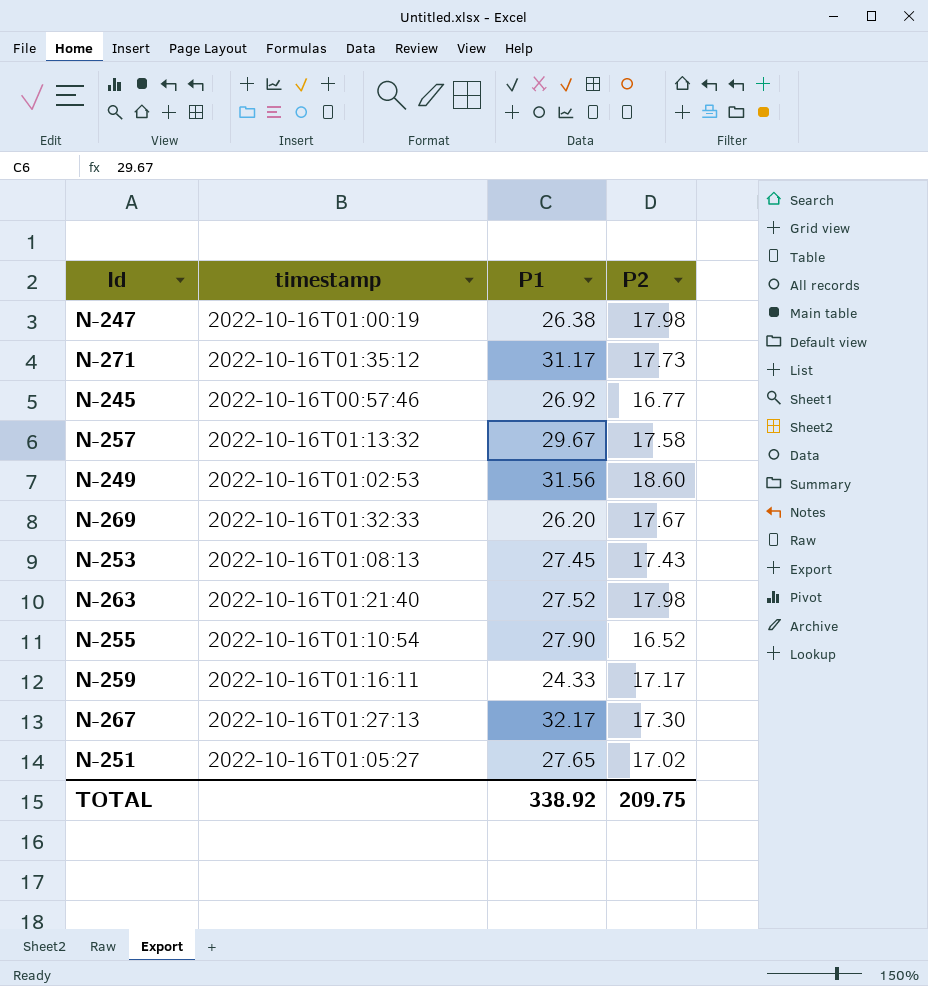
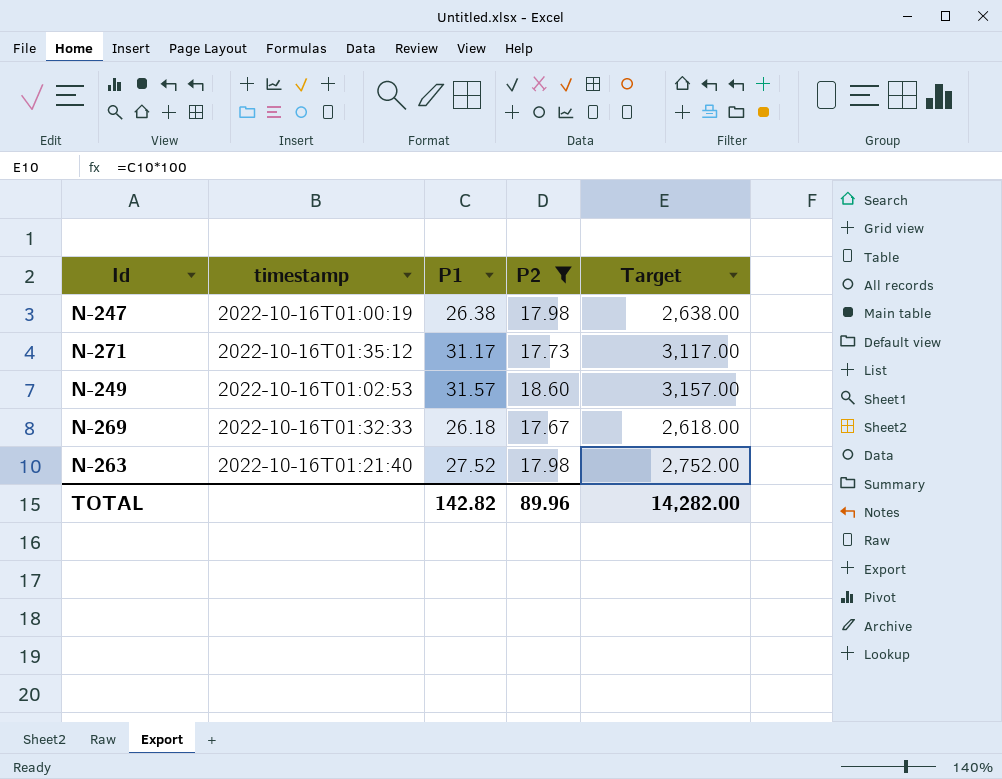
filter: none -> P2 >= 17.67
column Target | formula: none -> [P1] * 100
N-249 | P1: 31.56 -> 31.57
N-269 | P1: 26.20 -> 26.18
TOTAL | P1: 338.92 -> 142.82
TOTAL | P2: 209.75 -> 89.96

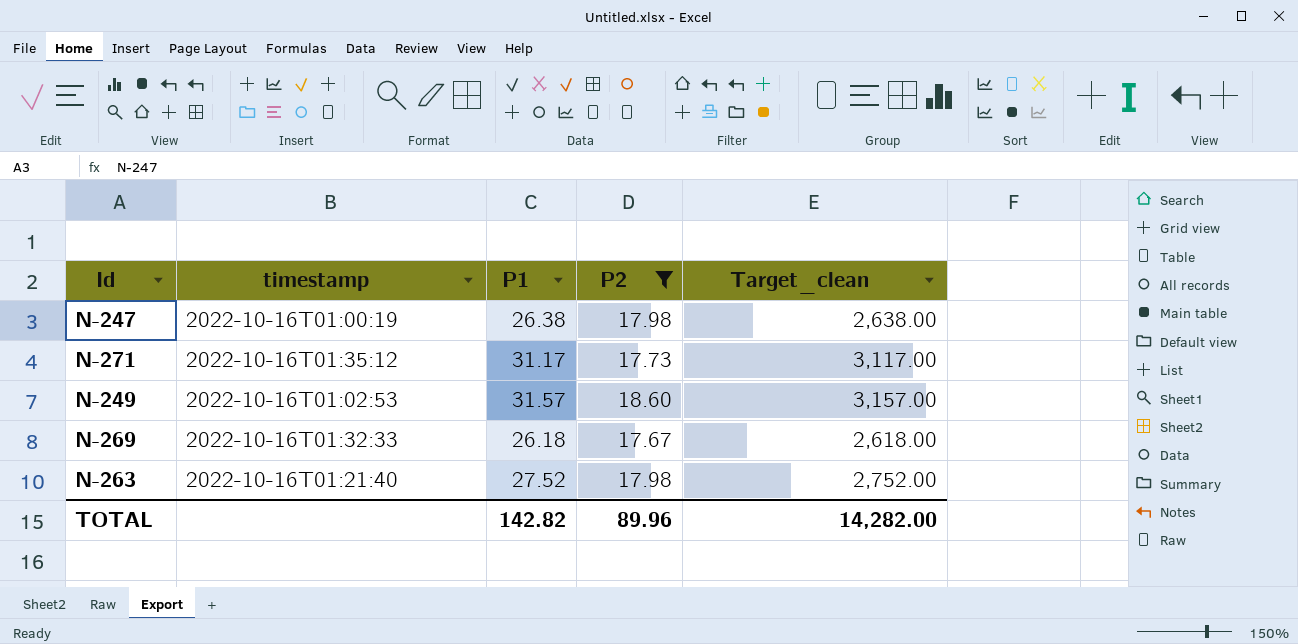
column name: Target -> Target_clean

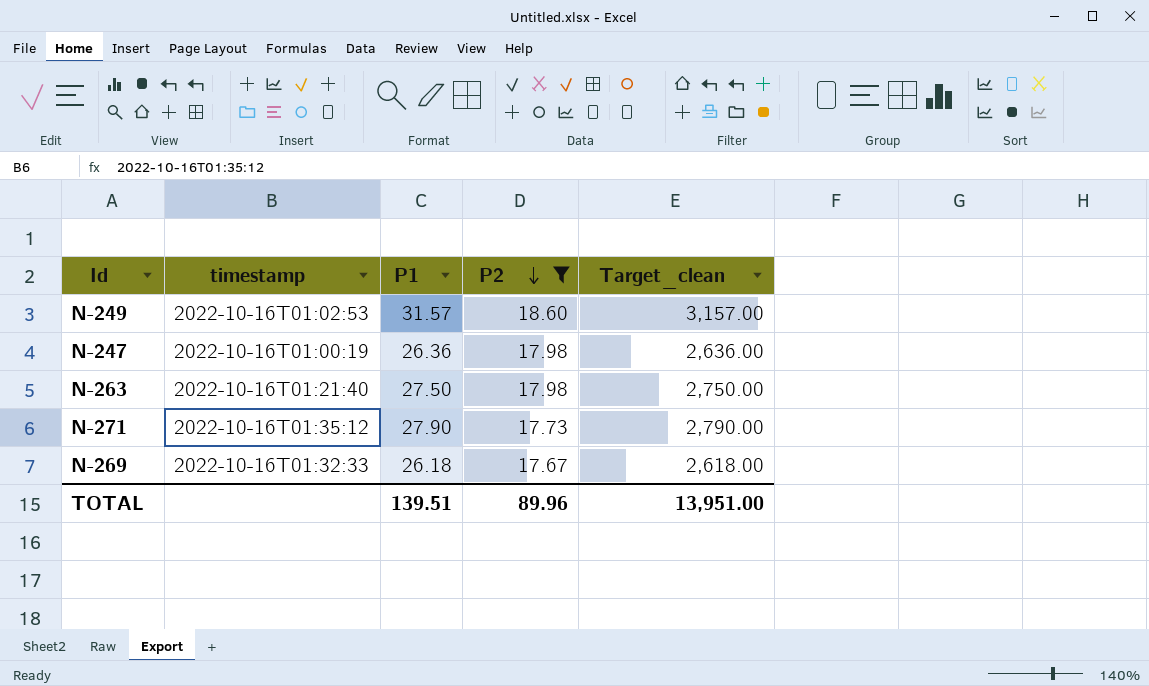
row order: none -> P2 descending
N-247 | P1: 26.38 -> 26.36
N-247 | Target_clean: 2,638.00 -> 2,636.00
N-263 | P1: 27.52 -> 27.50
N-263 | Target_clean: 2,752.00 -> 2,750.00
N-271 | P1: 31.17 -> 27.90
N-271 | Target_clean: 3,117.00 -> 2,790.00
TOTAL | P1: 142.82 -> 139.51
TOTAL | Target_clean: 14,282.00 -> 13,951.00

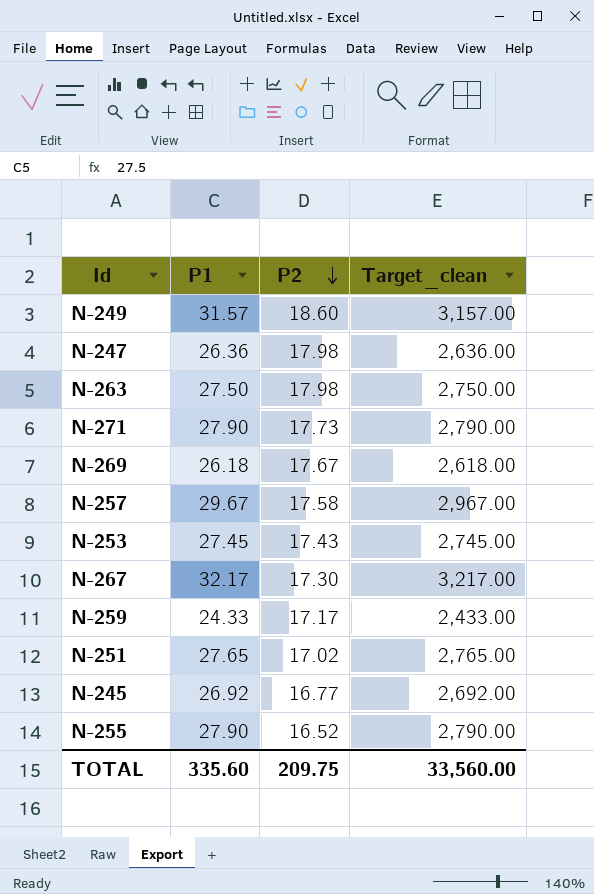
filter: P2 >= 17.67 -> none
column timestamp | position: 2 -> none
TOTAL | P1: 139.51 -> 335.60
TOTAL | P2: 89.96 -> 209.75
TOTAL | Target_clean: 13,951.00 -> 33,560.00

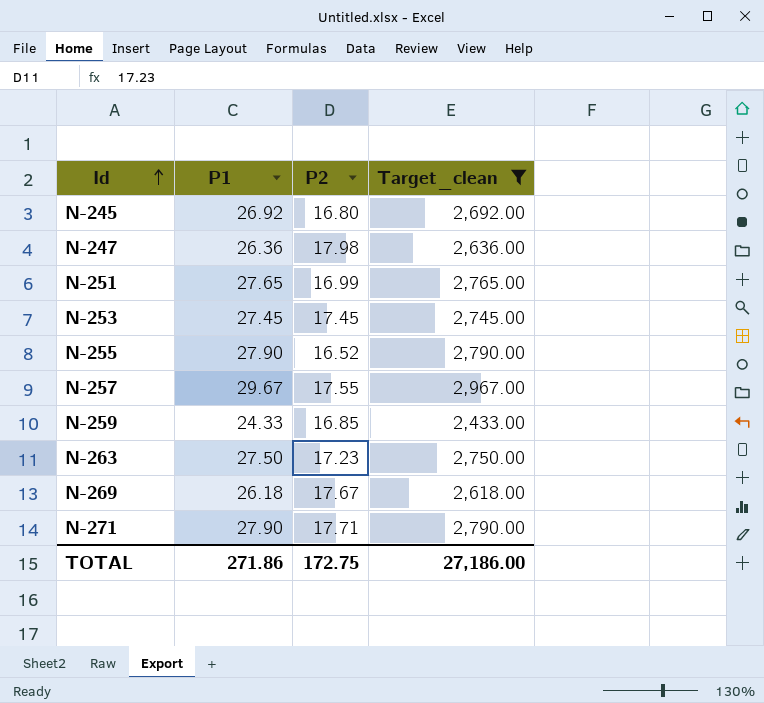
filter: none -> Target_clean <= 2,967.00
row order: P2 descending -> Id ascending
N-245 | P2: 16.77 -> 16.80
N-251 | P2: 17.02 -> 16.99
N-253 | P2: 17.43 -> 17.45
N-257 | P2: 17.58 -> 17.55
N-259 | P2: 17.17 -> 16.85
N-263 | P2: 17.98 -> 17.23
N-271 | P2: 17.73 -> 17.71
TOTAL | P1: 335.60 -> 271.86
TOTAL | P2: 209.75 -> 172.75
TOTAL | Target_clean: 33,560.00 -> 27,186.00

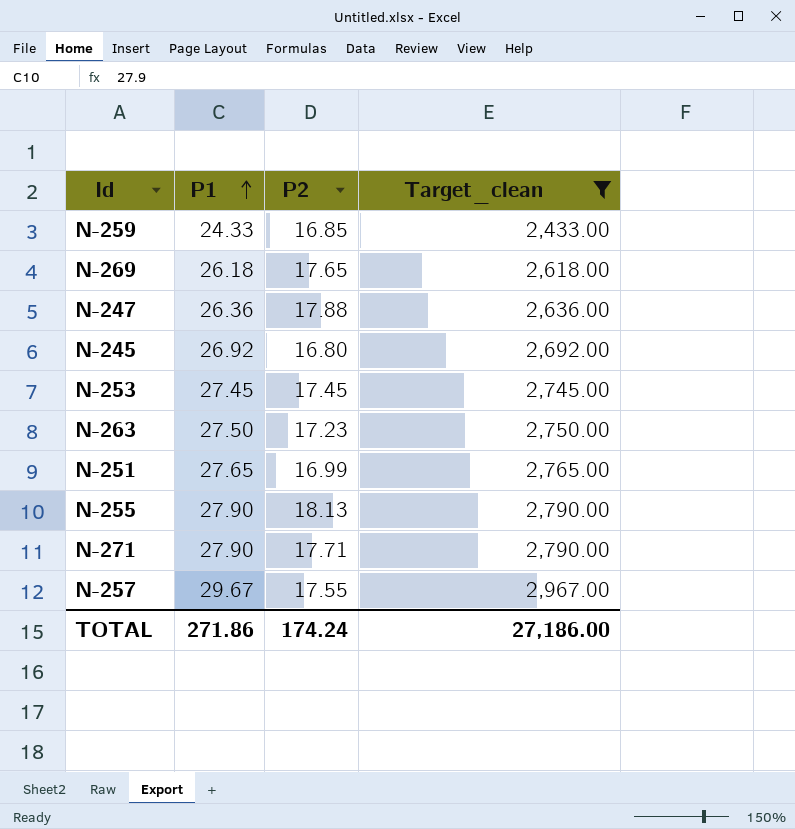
row order: Id ascending -> P1 ascending
N-269 | P2: 17.67 -> 17.65
N-247 | P2: 17.98 -> 17.88
N-255 | P2: 16.52 -> 18.13
TOTAL | P2: 172.75 -> 174.24

